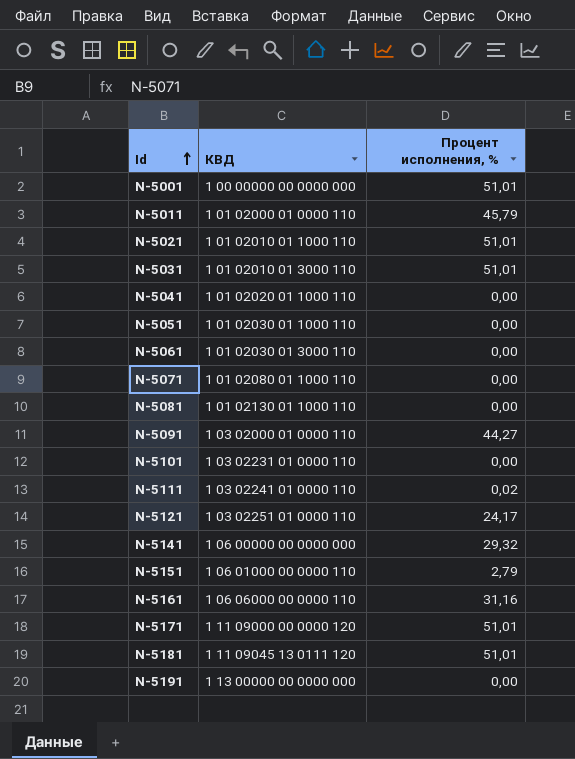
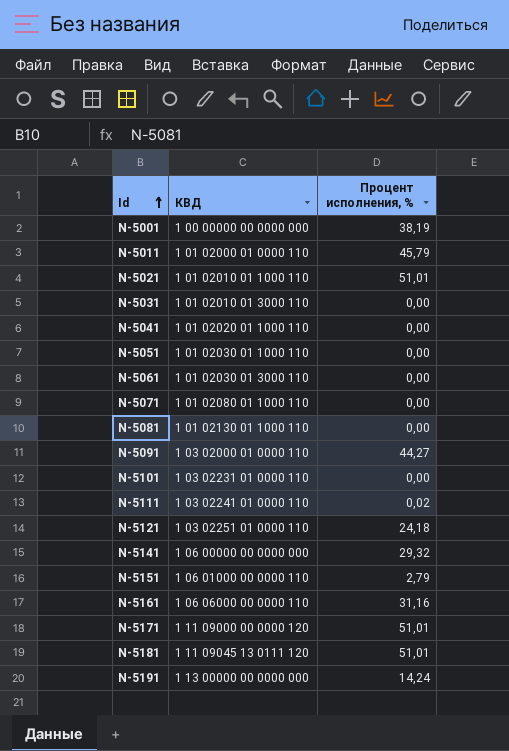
N-5001 | Процент исполнения, %: 51,01 -> 38,19
N-5031 | Процент исполнения, %: 51,01 -> 0,00
N-5121 | Процент исполнения, %: 24,17 -> 24,18
N-5191 | Процент исполнения, %: 0,00 -> 14,24

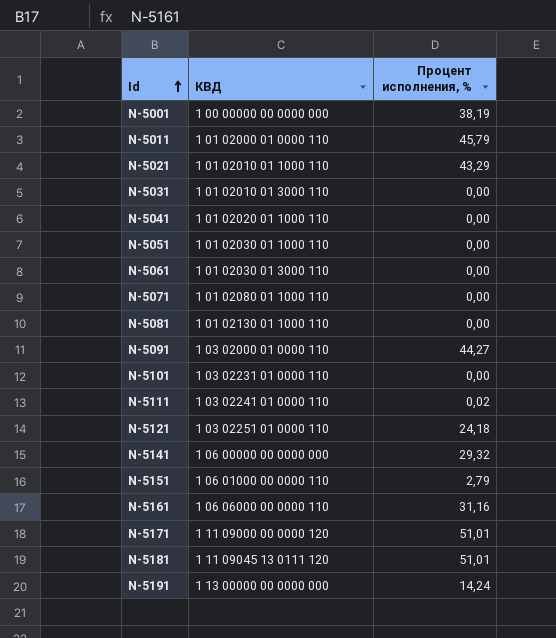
N-5021 | Процент исполнения, %: 51,01 -> 43,29

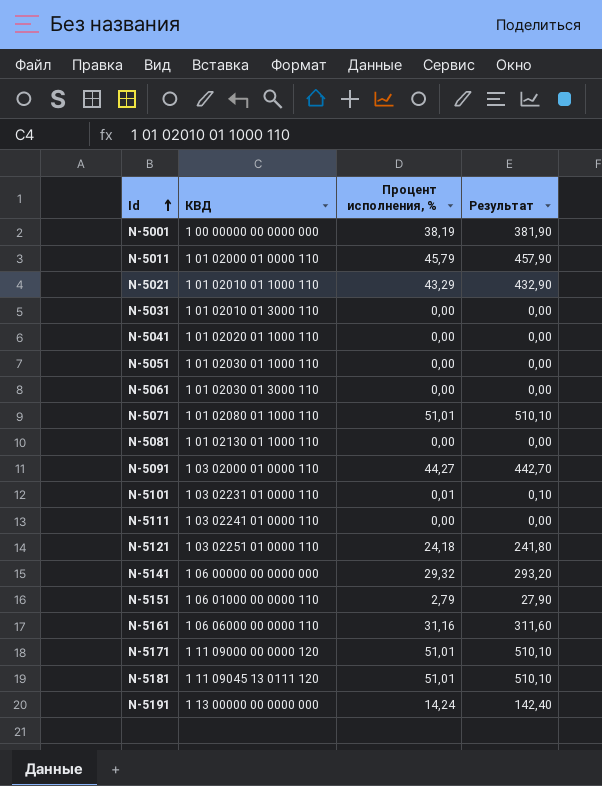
column Результат | formula: none -> [Процент исполнения, %] * 10
N-5071 | Процент исполнения, %: 0,00 -> 51,01
N-5101 | Процент исполнения, %: 0,00 -> 0,01
N-5111 | Процент исполнения, %: 0,02 -> 0,00

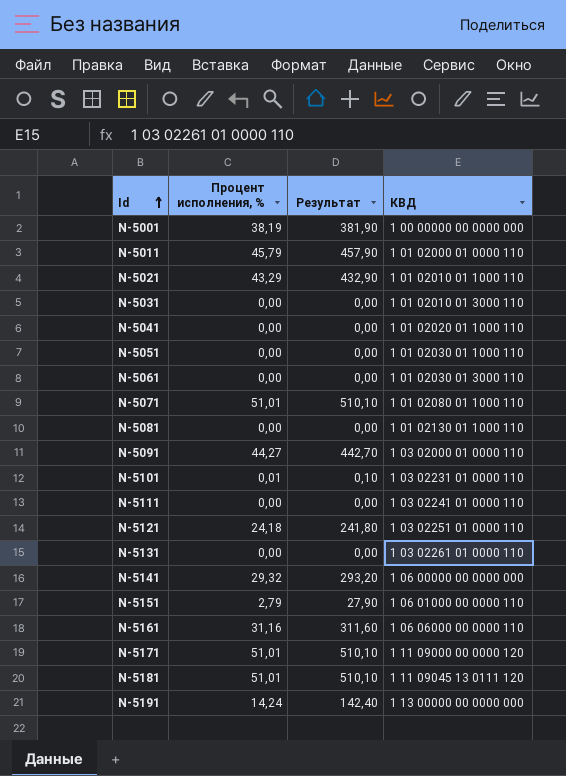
column КВД | position: 2 -> 4
row N-5131: none -> 0,00 | 0,00 | 1 03 02261 01 0000 110

